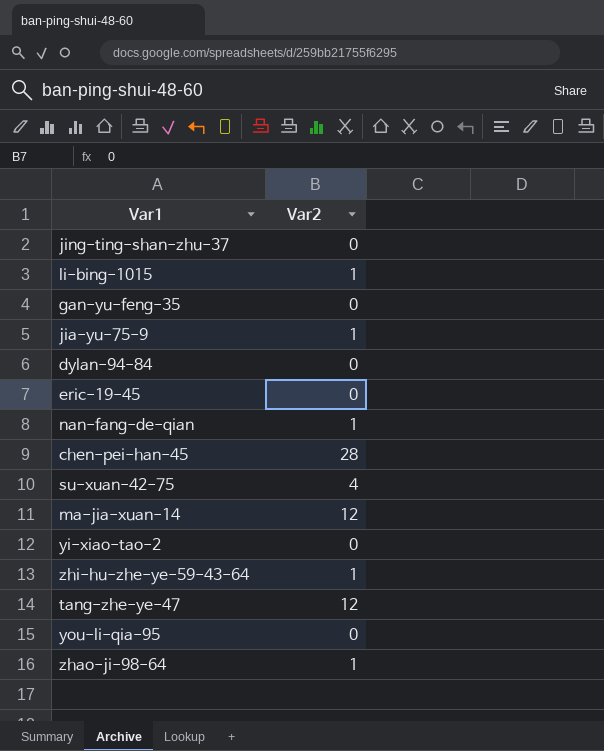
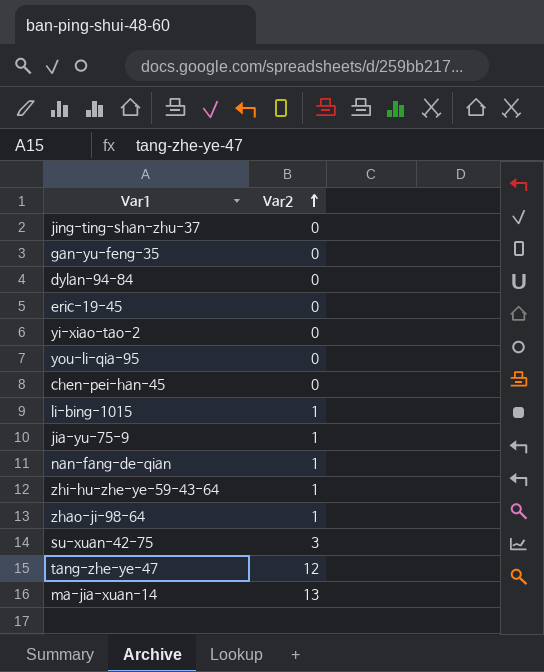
row order: none -> Var2 ascending
chen-pei-han-45 | Var2: 28 -> 0
su-xuan-42-75 | Var2: 4 -> 3
ma-jia-xuan-14 | Var2: 12 -> 13

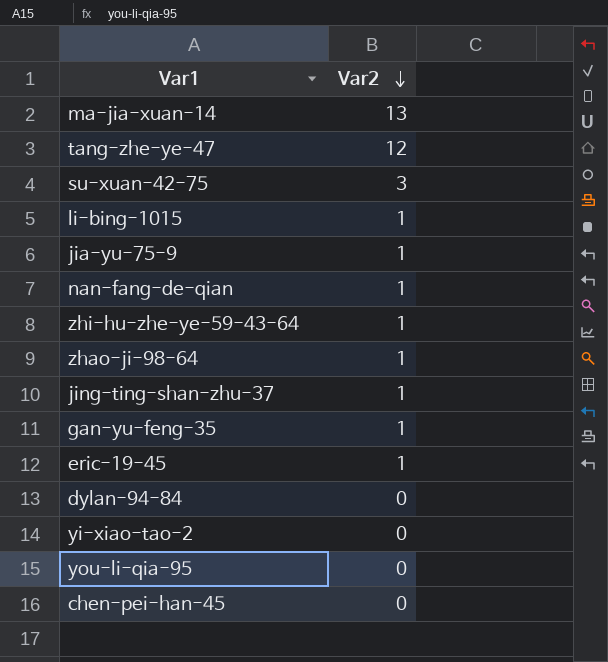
row order: Var2 ascending -> Var2 descending
jing-ting-shan-zhu-37 | Var2: 0 -> 1
gan-yu-feng-35 | Var2: 0 -> 1
eric-19-45 | Var2: 0 -> 1

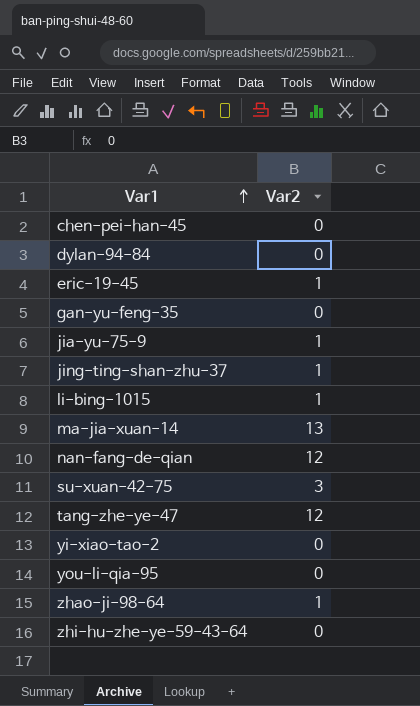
row order: Var2 descending -> Var1 ascending
gan-yu-feng-35 | Var2: 1 -> 0
nan-fang-de-qian | Var2: 1 -> 12
zhi-hu-zhe-ye-59-43-64 | Var2: 1 -> 0

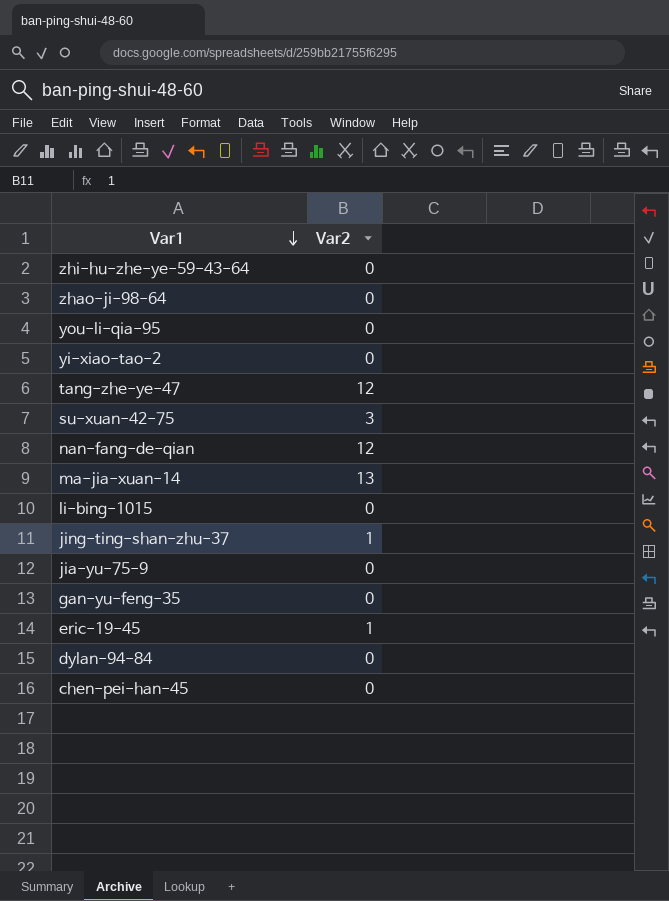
row order: Var1 ascending -> Var1 descending
zhao-ji-98-64 | Var2: 1 -> 0
li-bing-1015 | Var2: 1 -> 0
jia-yu-75-9 | Var2: 1 -> 0

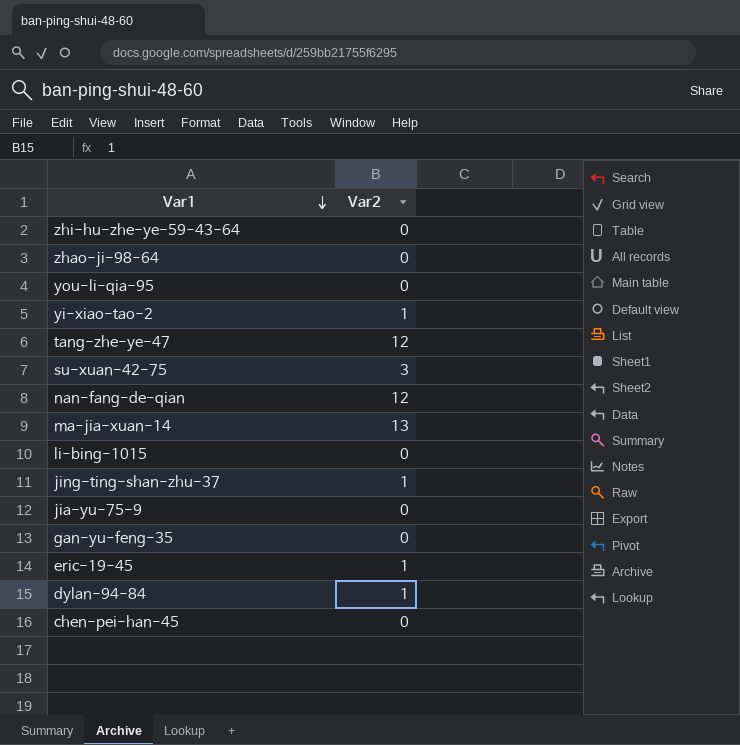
yi-xiao-tao-2 | Var2: 0 -> 1
dylan-94-84 | Var2: 0 -> 1

